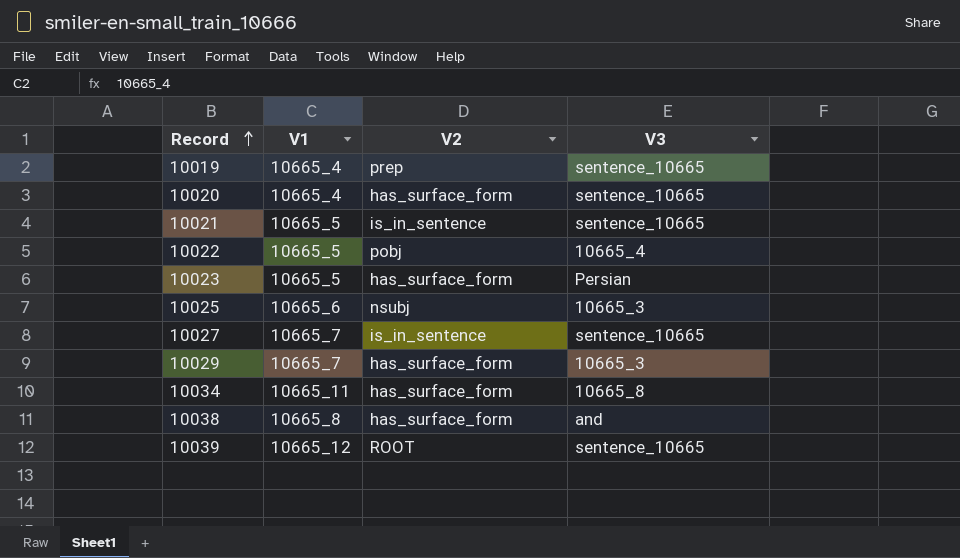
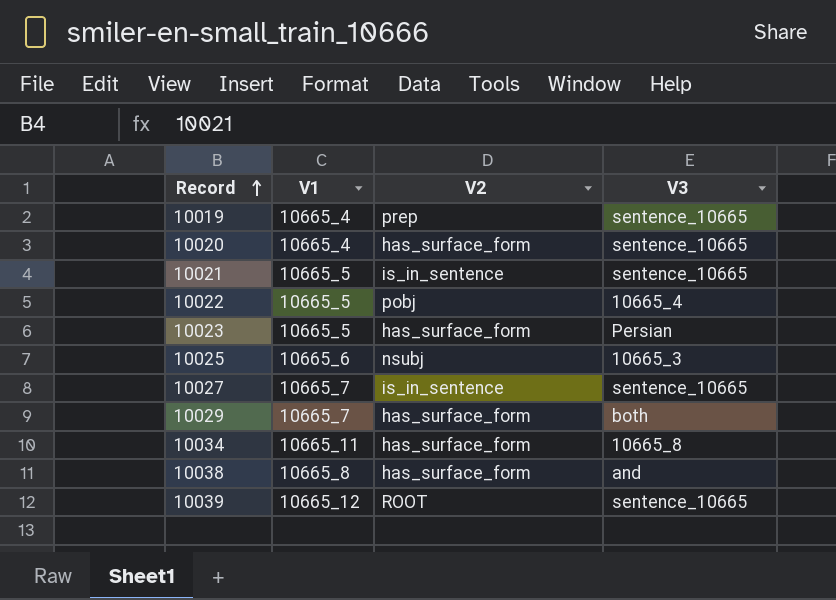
10029 | V3: 10665_3 -> both

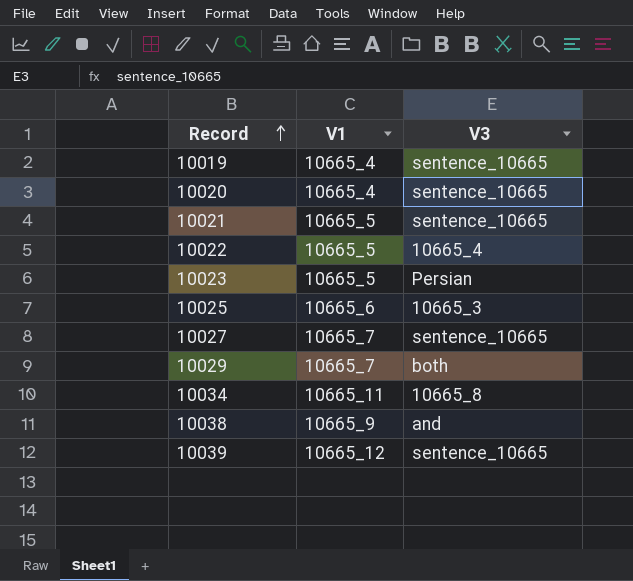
column V2 | position: 3 -> none
10038 | V1: 10665_8 -> 10665_9

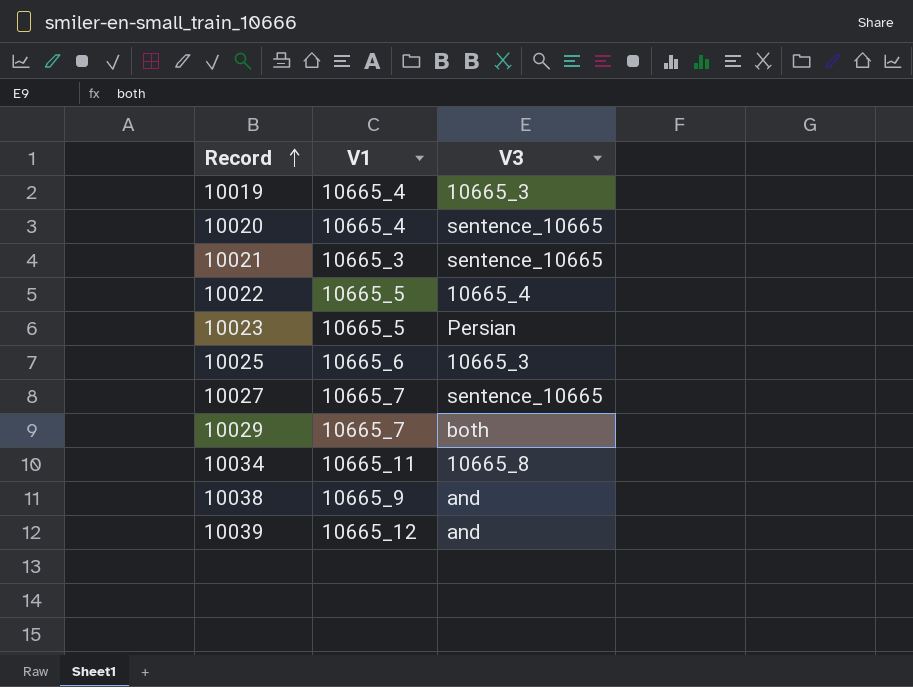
10019 | V3: sentence_10665 -> 10665_3
10021 | V1: 10665_5 -> 10665_3
10039 | V3: sentence_10665 -> and

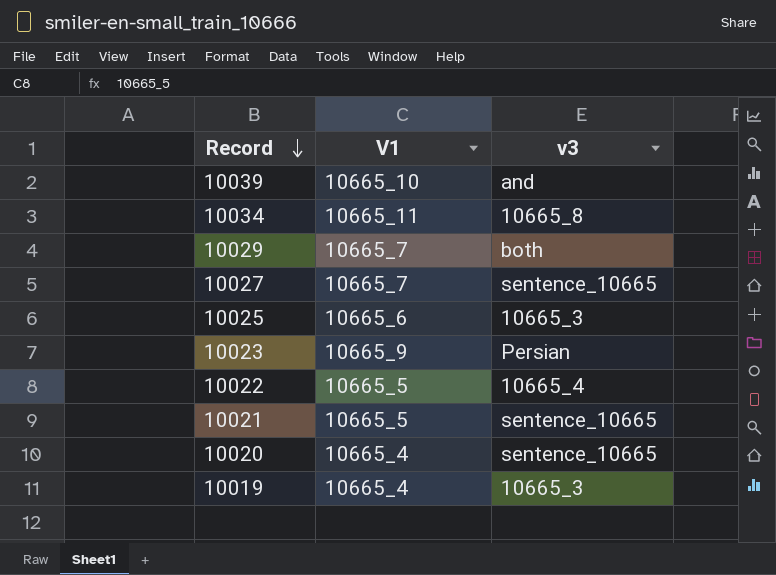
row order: Record ascending -> Record descending
column name: V3 -> v3
row 10038: 10665_9 | and -> none
10039 | V1: 10665_12 -> 10665_10
10023 | V1: 10665_5 -> 10665_9
10021 | V1: 10665_3 -> 10665_5

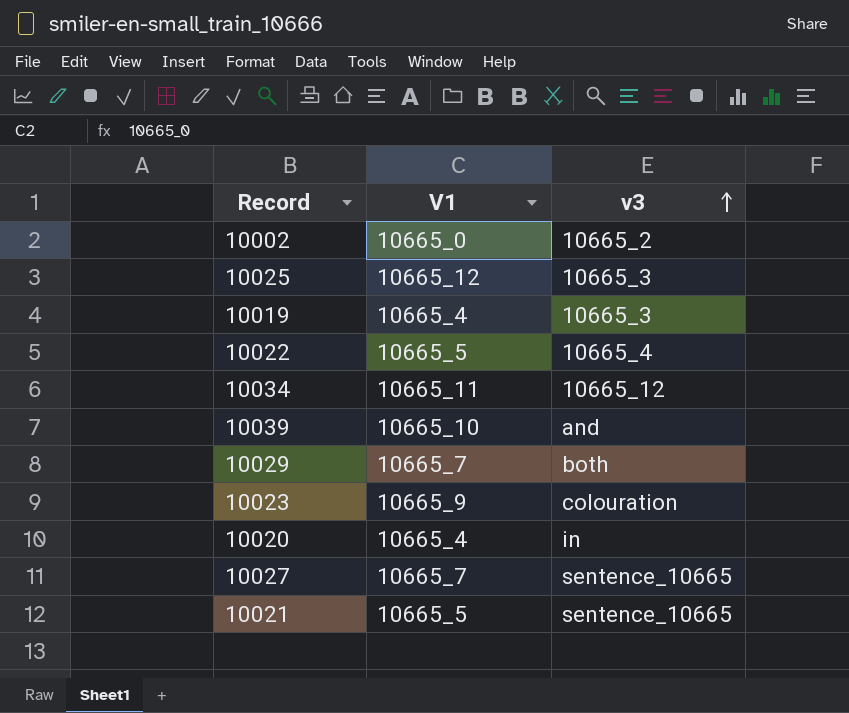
row order: Record descending -> v3 ascending
row 10002: none -> 10665_0 | 10665_2
10025 | V1: 10665_6 -> 10665_12
10034 | v3: 10665_8 -> 10665_12
10023 | v3: Persian -> colouration
10020 | v3: sentence_10665 -> in

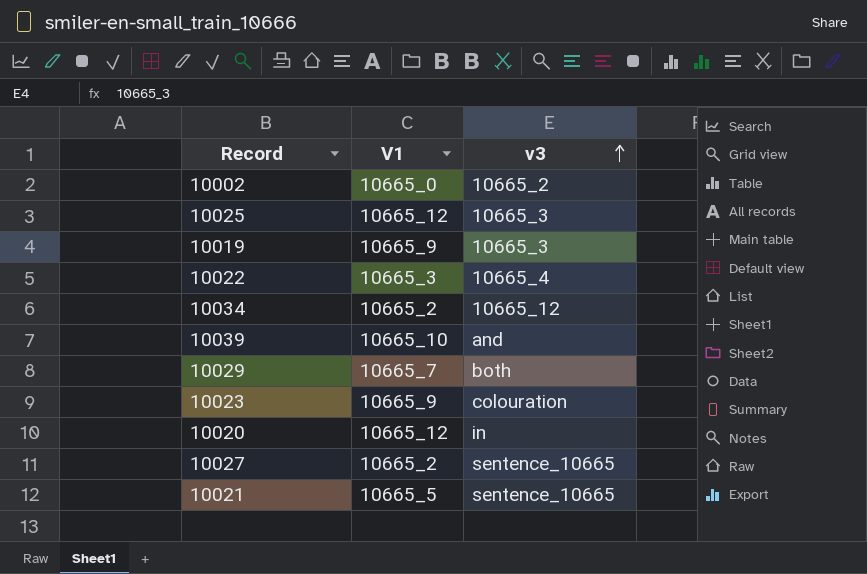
10019 | V1: 10665_4 -> 10665_9
10022 | V1: 10665_5 -> 10665_3
10034 | V1: 10665_11 -> 10665_2
10020 | V1: 10665_4 -> 10665_12
10027 | V1: 10665_7 -> 10665_2

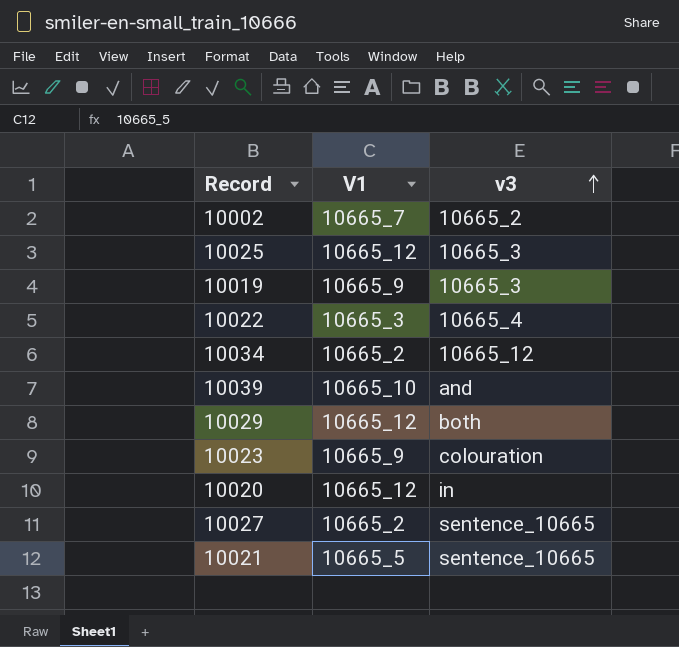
10002 | V1: 10665_0 -> 10665_7
10029 | V1: 10665_7 -> 10665_12

